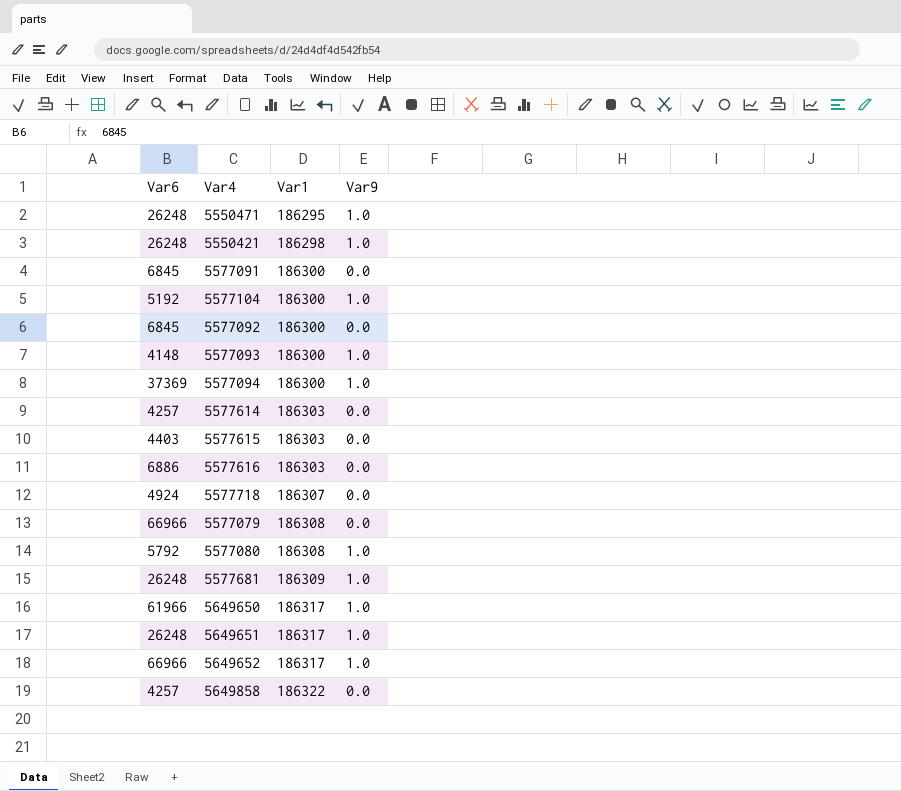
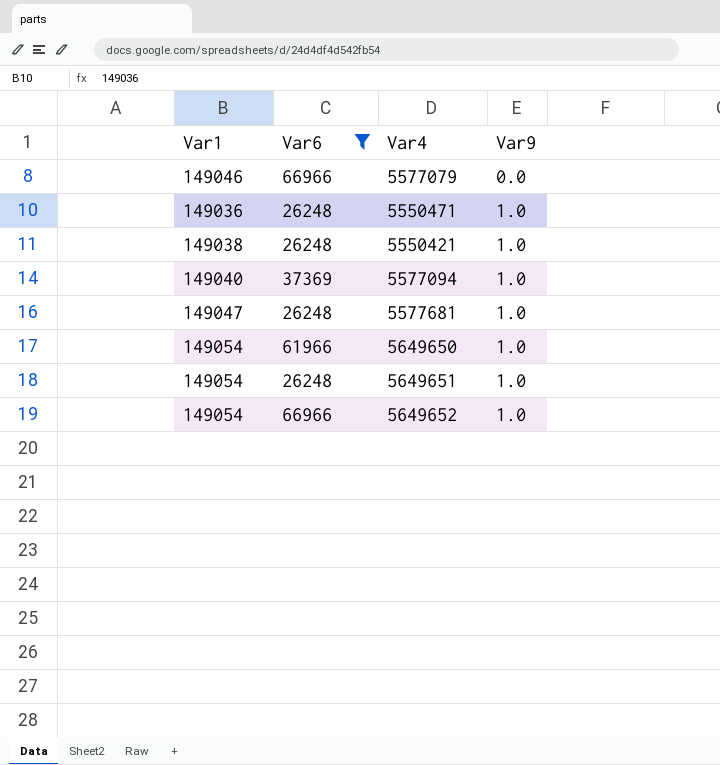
filter: none -> Var6 >= 26248
row order: Var1 ascending -> Var9 ascending
column Var1 | position: 3 -> 1
5577079 | Var1: 186308 -> 149046
5550471 | Var1: 186295 -> 149036
5550421 | Var1: 186298 -> 149038
5577094 | Var1: 186300 -> 149040
5577681 | Var1: 186309 -> 149047
5649650 | Var1: 186317 -> 149054
5649651 | Var1: 186317 -> 149054
5649652 | Var1: 186317 -> 149054

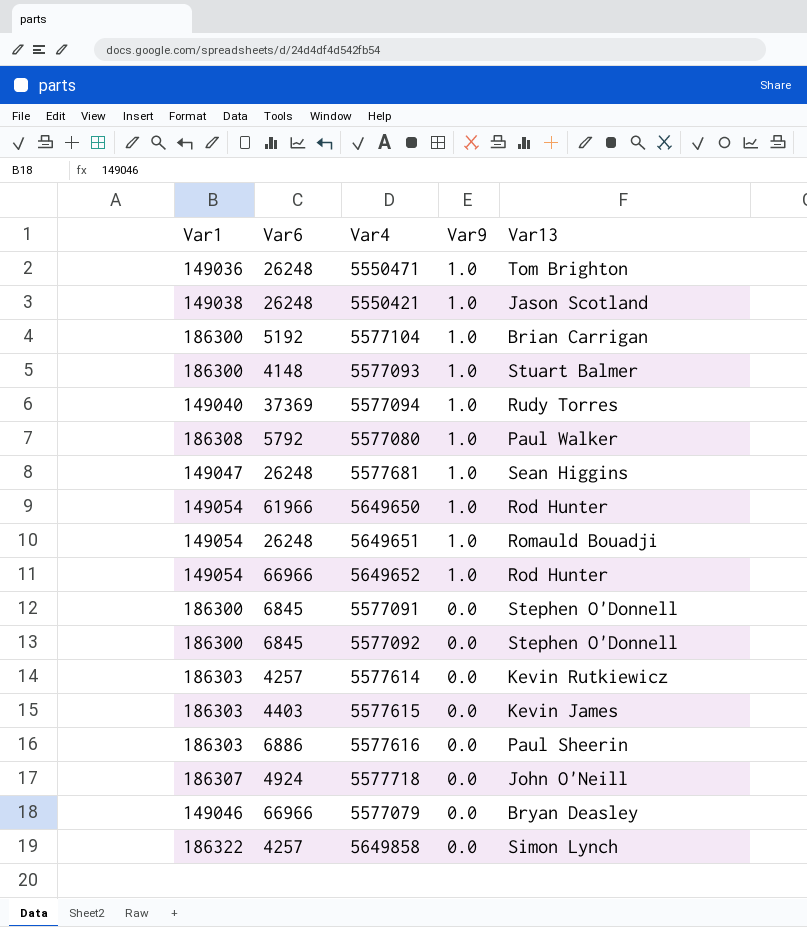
filter: Var6 >= 26248 -> none
row order: Var9 ascending -> Var9 descending
column Var13 | position: none -> 5

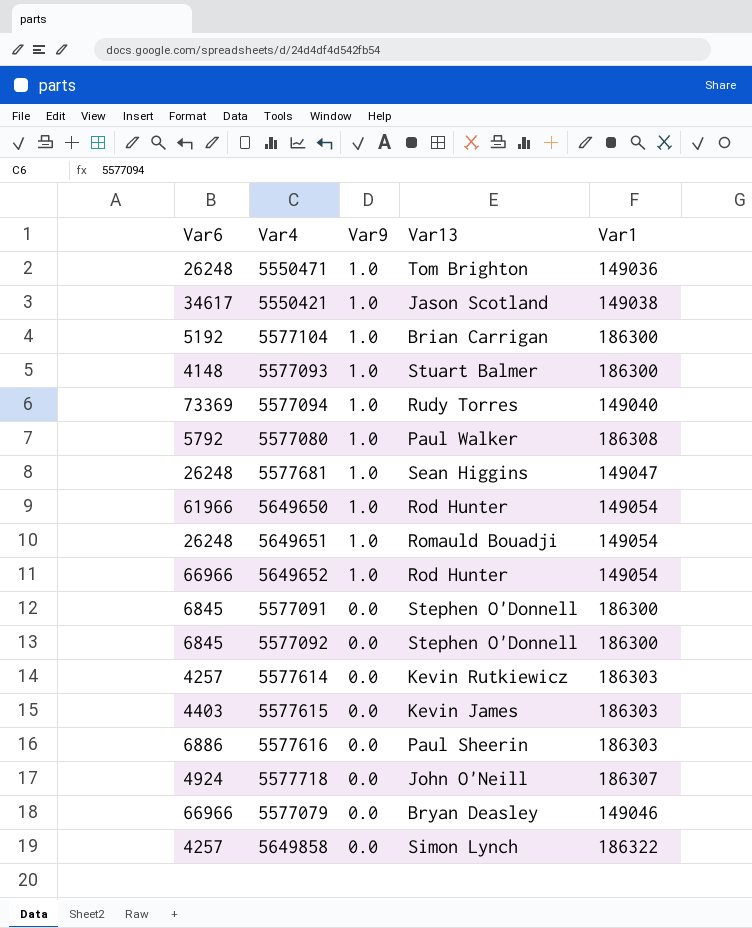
column Var1 | position: 1 -> 5
5550421 | Var6: 26248 -> 34617
5577094 | Var6: 37369 -> 73369

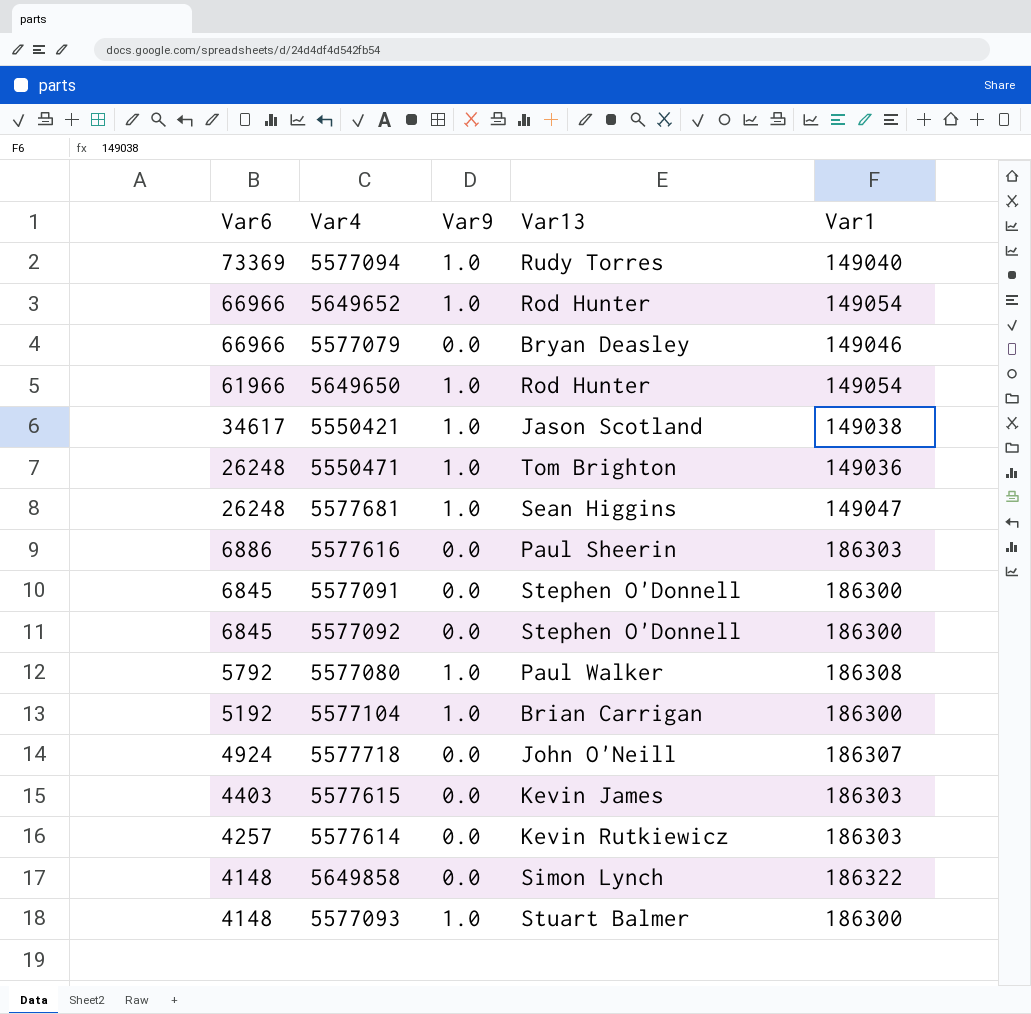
row order: Var9 descending -> Var6 descending
row 5649651: 26248 | 1.0 | Romauld Bouadji | 149054 -> none
5649858 | Var6: 4257 -> 4148

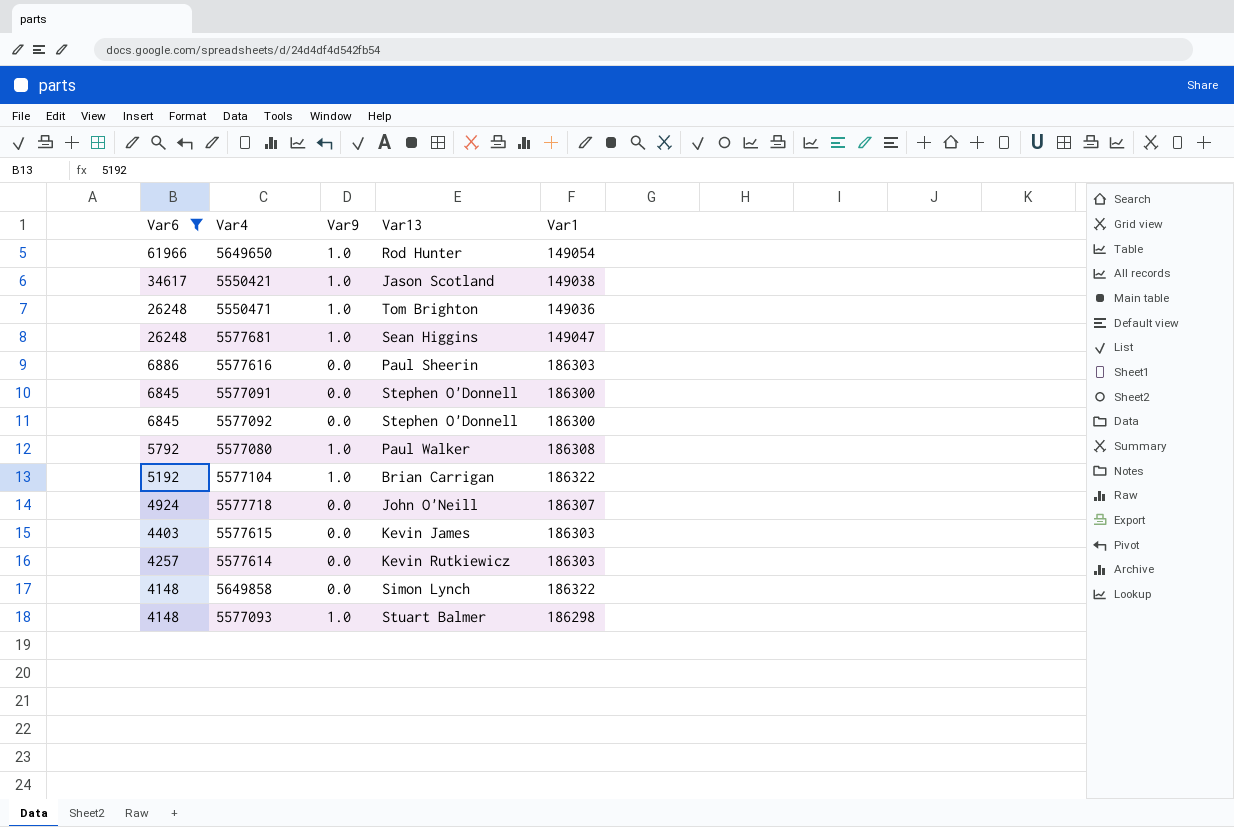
filter: none -> Var6 <= 61966
5577104 | Var1: 186300 -> 186322
5577093 | Var1: 186300 -> 186298

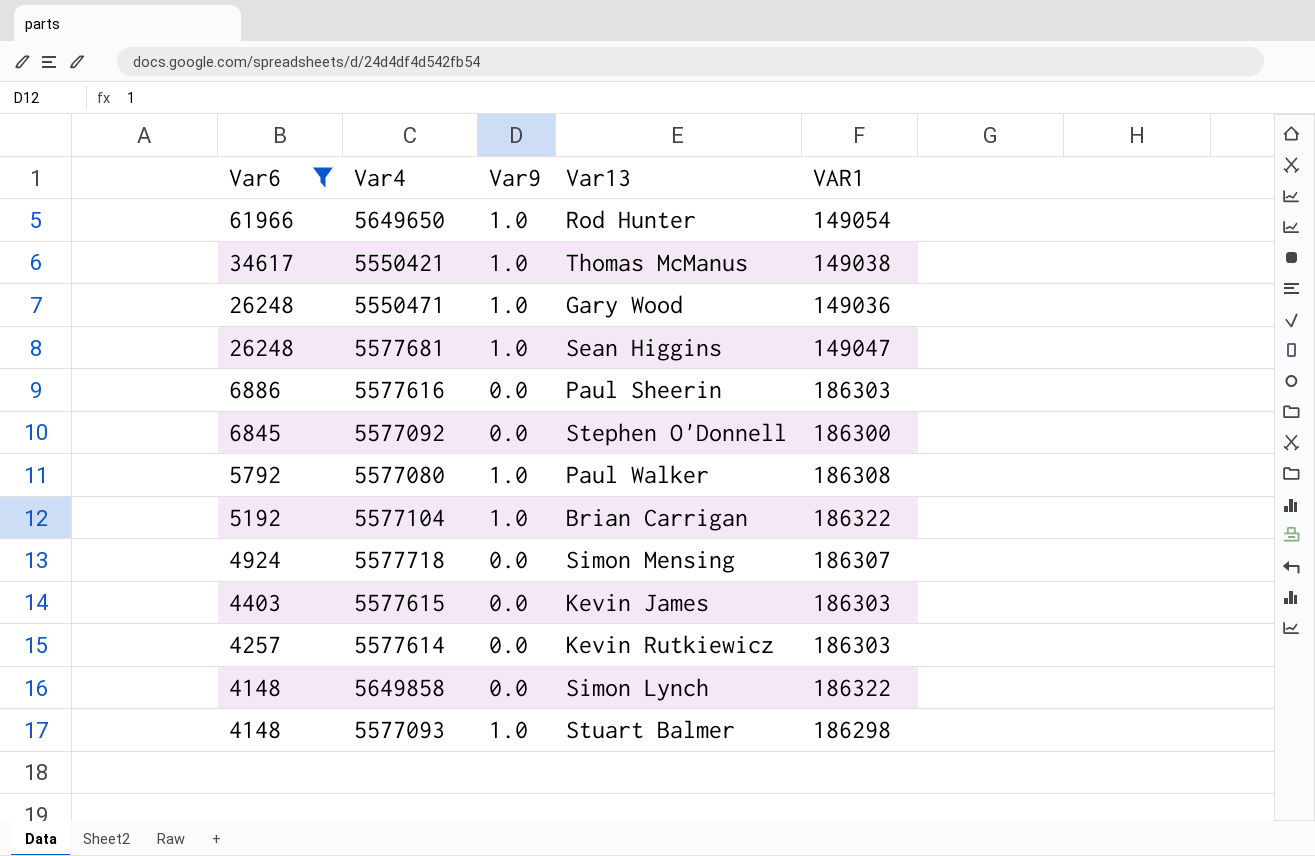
column name: Var1 -> VAR1
row 5577091: 6845 | 0.0 | Stephen O'Donnell | 186300 -> none
5550421 | Var13: Jason Scotland -> Thomas McManus
5550471 | Var13: Tom Brighton -> Gary Wood
5577718 | Var13: John O'Neill -> Simon Mensing

